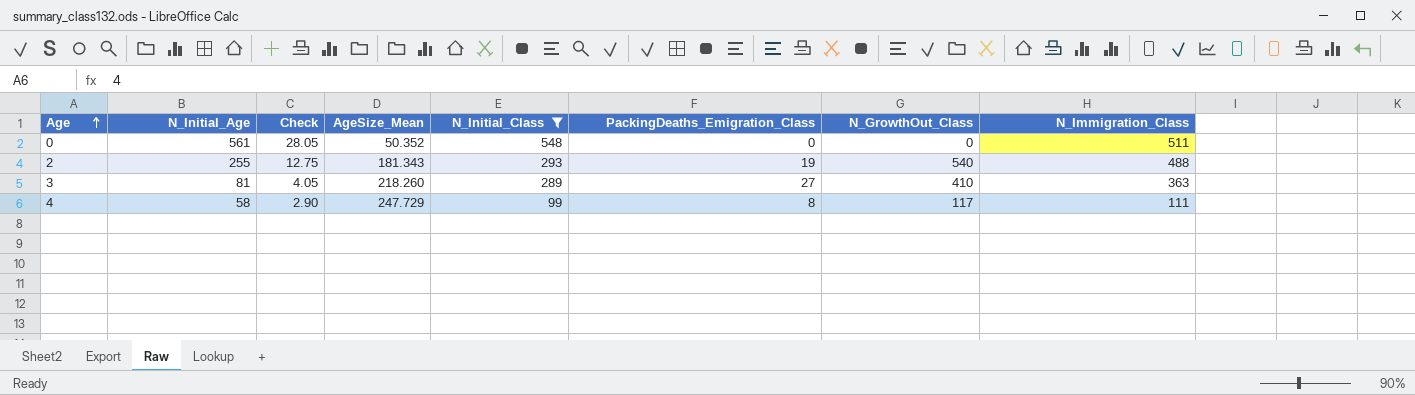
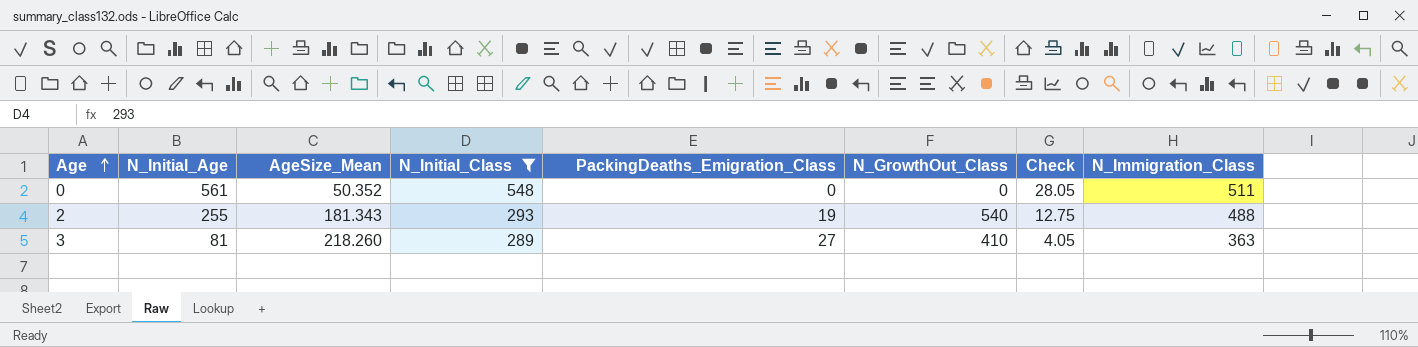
column Check | position: 3 -> 7
row 4: 58 | 2.90 | 247.729 | 99 | 8 | 117 | 111 -> none

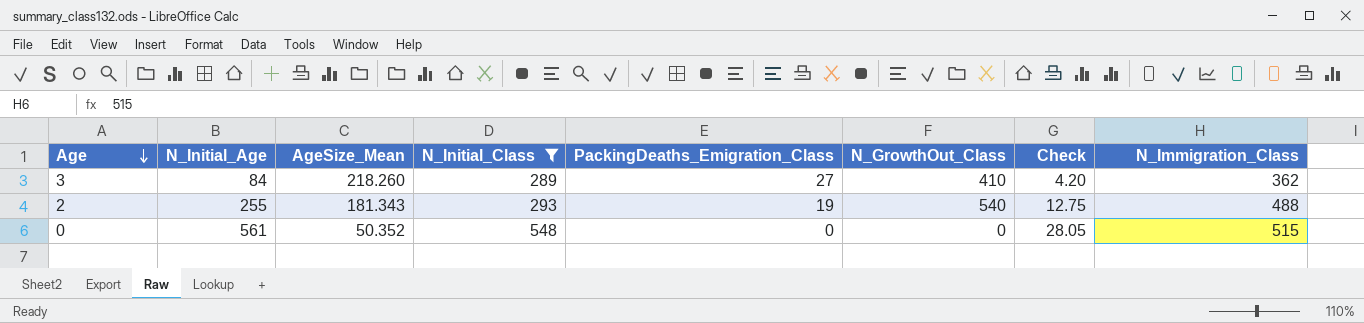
row order: Age ascending -> Age descending
3 | N_Initial_Age: 81 -> 84
3 | Check: 4.05 -> 4.20
3 | N_Immigration_Class: 363 -> 362
0 | N_Immigration_Class: 511 -> 515

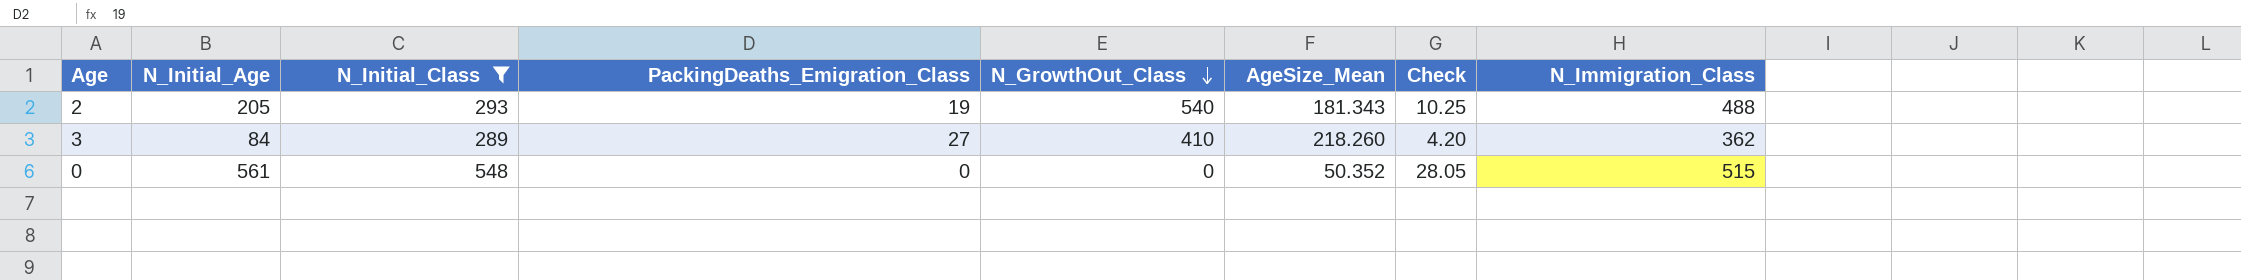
row order: Age descending -> N_GrowthOut_Class descending
column AgeSize_Mean | position: 3 -> 6
2 | N_Initial_Age: 255 -> 205
2 | Check: 12.75 -> 10.25

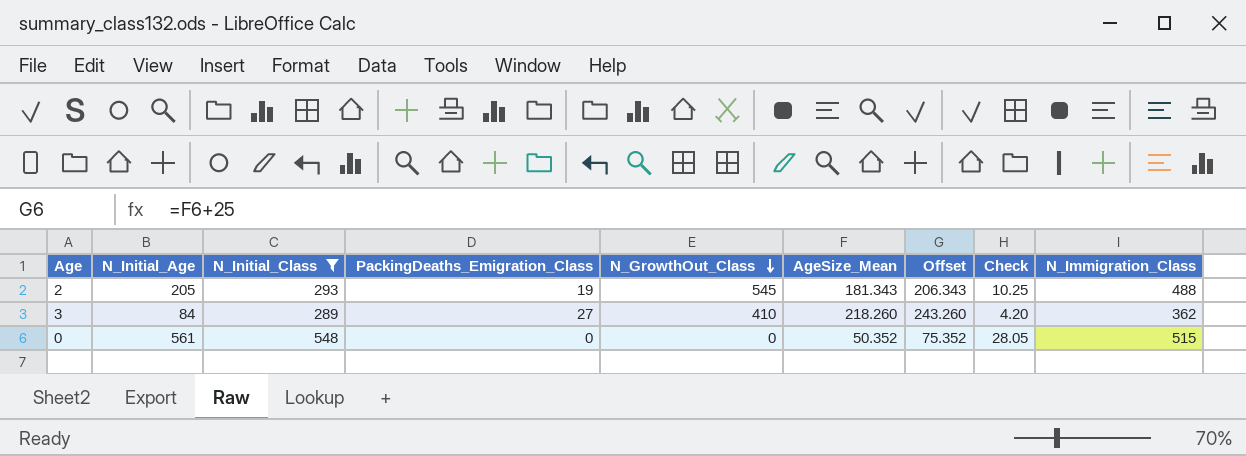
column Offset | formula: none -> [AgeSize_Mean] + 25
2 | N_GrowthOut_Class: 540 -> 545

